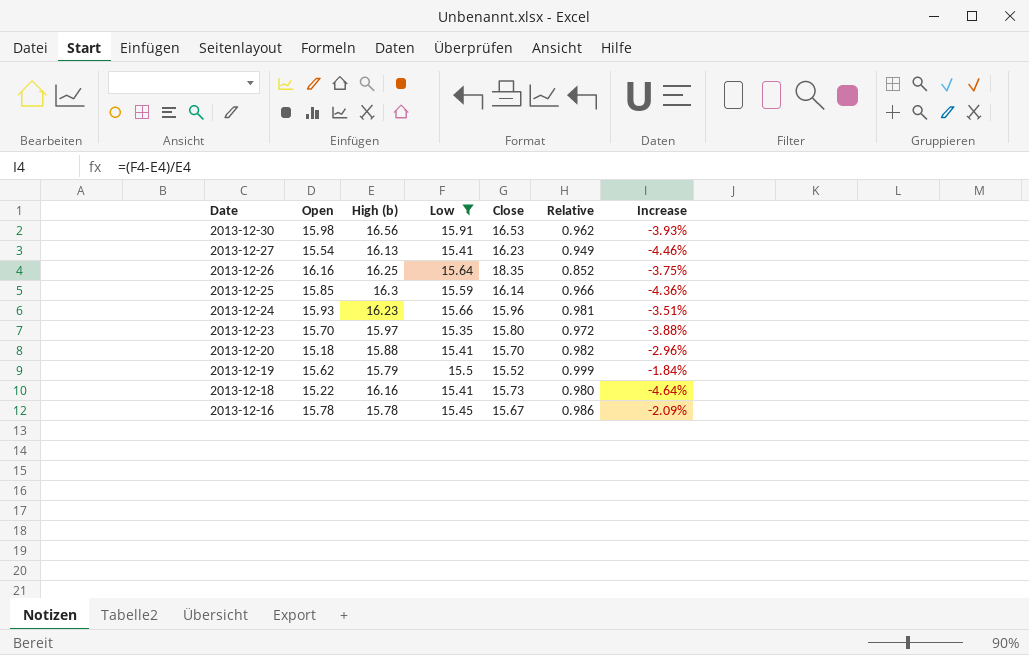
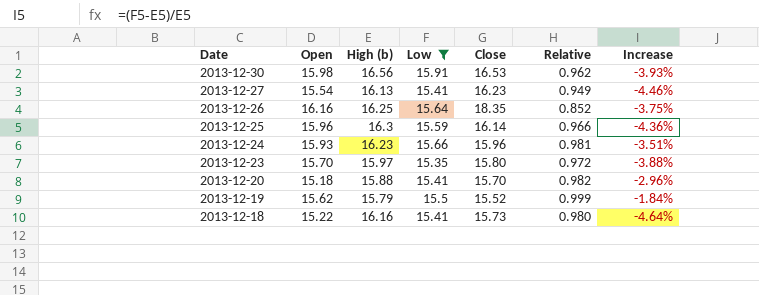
row 2013-12-16: 15.78 | 15.78 | 15.45 | 15.67 | 0.986 | -2.09% -> none
2013-12-25 | Open: 15.85 -> 15.96

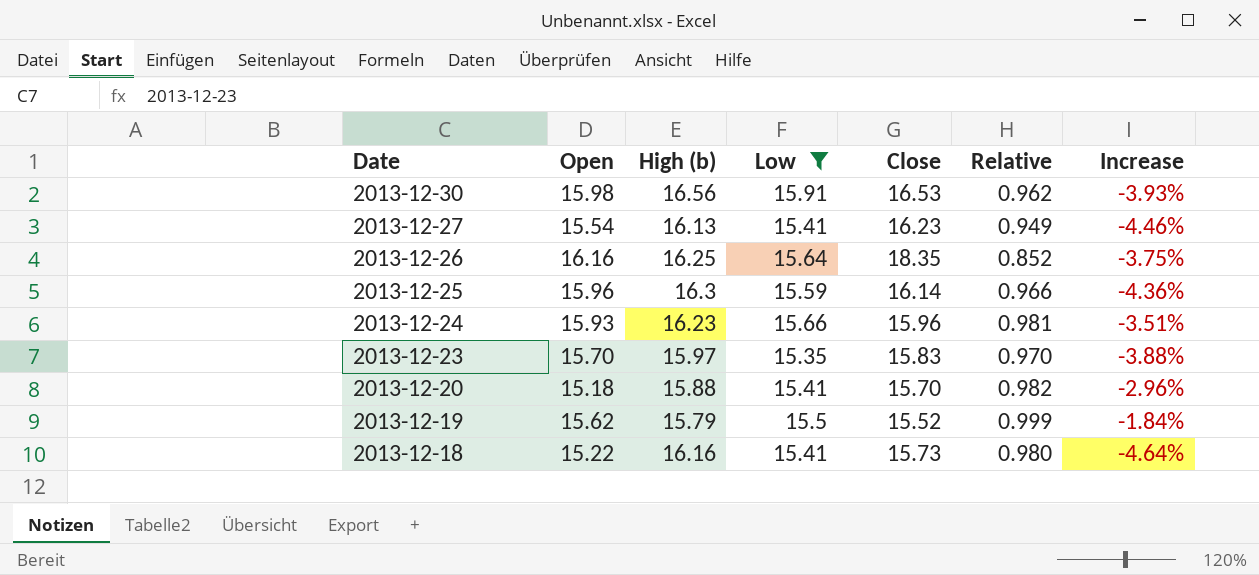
2013-12-23 | Close: 15.80 -> 15.83
2013-12-23 | Relative: 0.972 -> 0.970

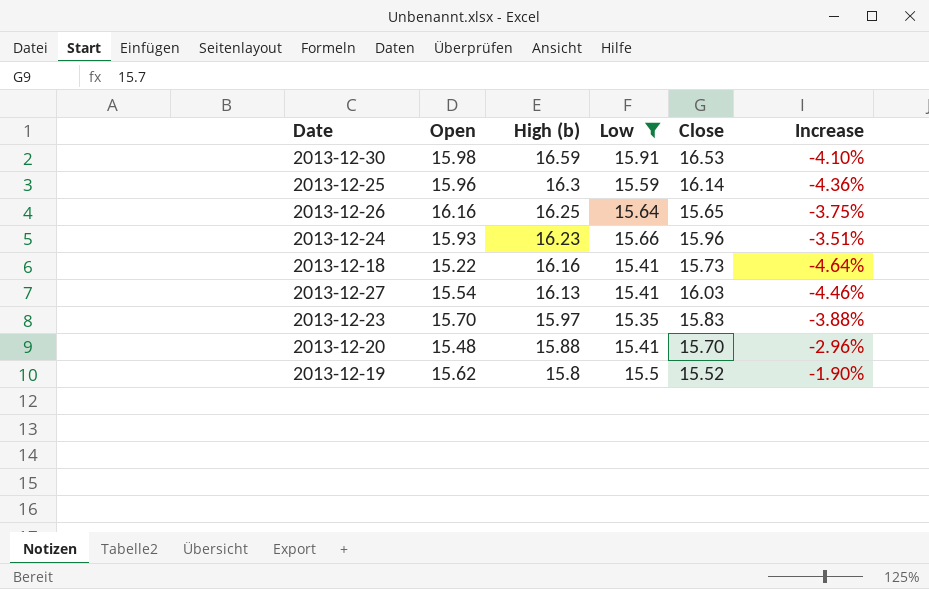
row order: Date descending -> High (b) descending
column Relative | formula: [Low] / [Close] -> none
2013-12-30 | High (b): 16.56 -> 16.59
2013-12-30 | Increase: -3.93% -> -4.10%
2013-12-26 | Close: 18.35 -> 15.65
2013-12-27 | Close: 16.23 -> 16.03
2013-12-20 | Open: 15.18 -> 15.48
2013-12-19 | High (b): 15.79 -> 15.8
2013-12-19 | Increase: -1.84% -> -1.90%

